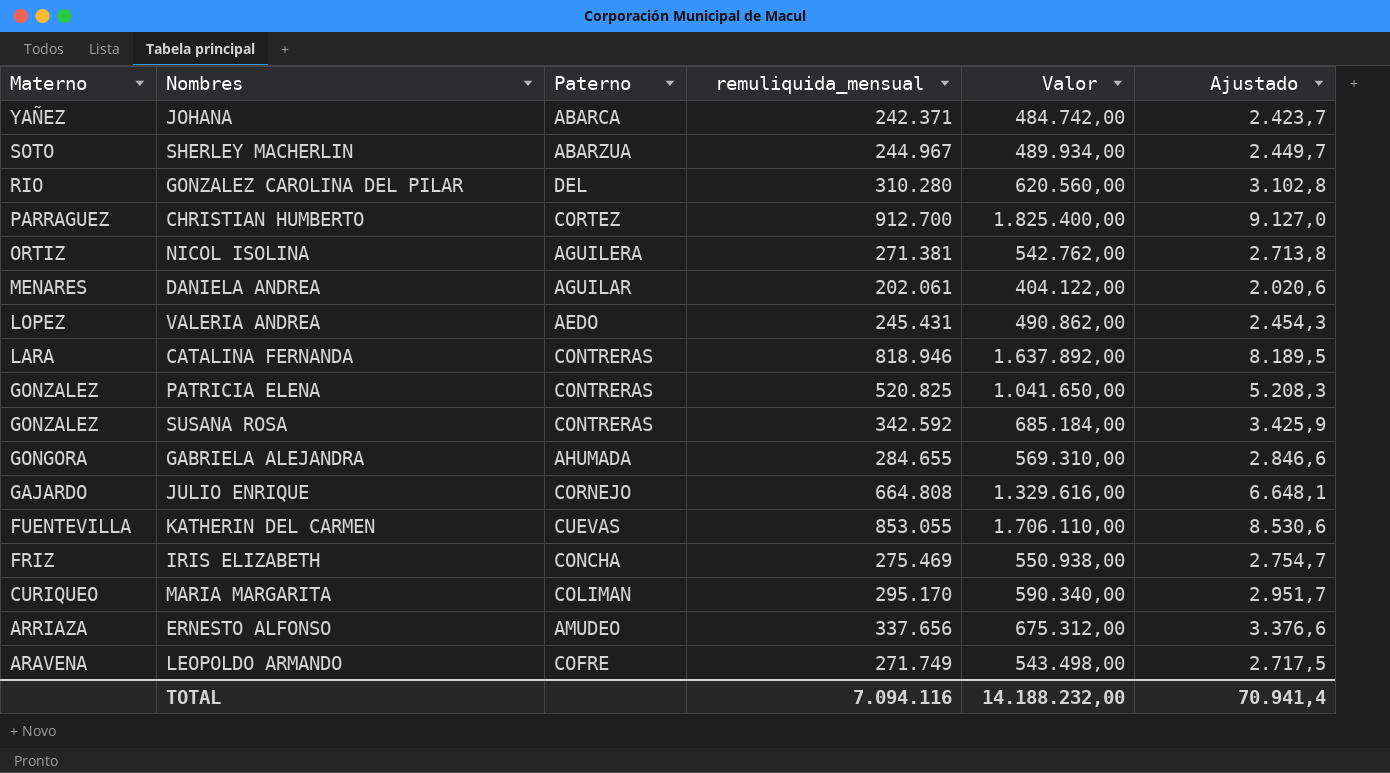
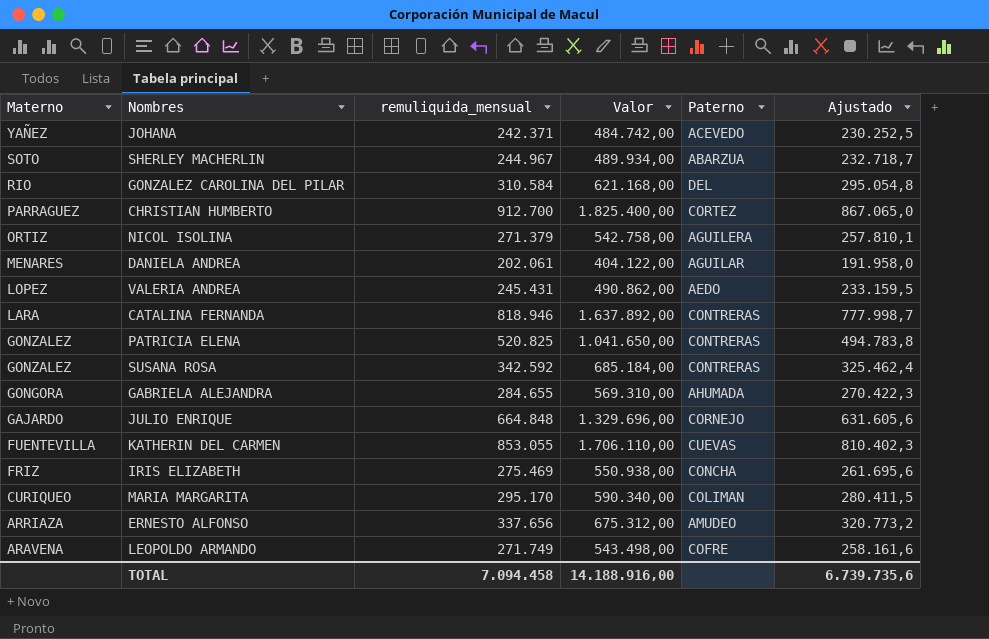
column Paterno | position: 3 -> 5
column Ajustado | formula: [remuliquida_mensual] * 0,01 -> [remuliquida_mensual] * 0,95
JOHANA | Paterno: ABARCA -> ACEVEDO
GONZALEZ CAROLINA DEL PILAR | remuliquida_mensual: 310.280 -> 310.584
GONZALEZ CAROLINA DEL PILAR | Valor: 620.560,00 -> 621.168,00
NICOL ISOLINA | remuliquida_mensual: 271.381 -> 271.379
NICOL ISOLINA | Valor: 542.762,00 -> 542.758,00
JULIO ENRIQUE | remuliquida_mensual: 664.808 -> 664.848
JULIO ENRIQUE | Valor: 1.329.616,00 -> 1.329.696,00
TOTAL | remuliquida_mensual: 7.094.116 -> 7.094.458
TOTAL | Valor: 14.188.232,00 -> 14.188.916,00
TOTAL | Ajustado: 70.941,4 -> 6.739.735,6

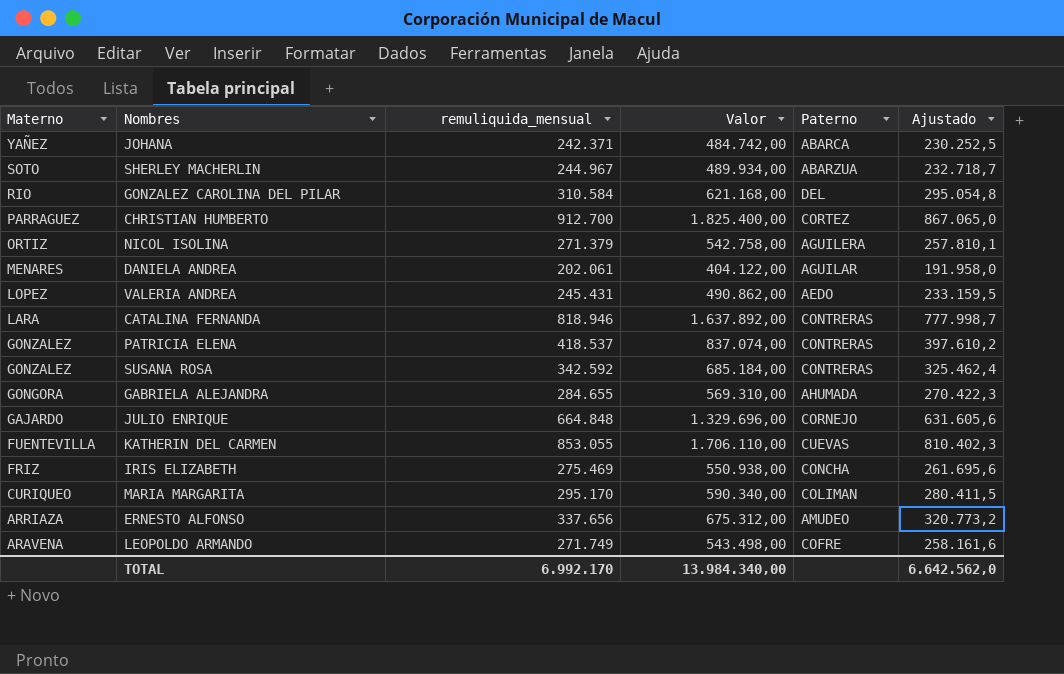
JOHANA | Paterno: ACEVEDO -> ABARCA
PATRICIA ELENA | remuliquida_mensual: 520.825 -> 418.537
PATRICIA ELENA | Valor: 1.041.650,00 -> 837.074,00
PATRICIA ELENA | Ajustado: 494.783,8 -> 397.610,2
TOTAL | remuliquida_mensual: 7.094.458 -> 6.992.170
TOTAL | Valor: 14.188.916,00 -> 13.984.340,00
TOTAL | Ajustado: 6.739.735,6 -> 6.642.562,0

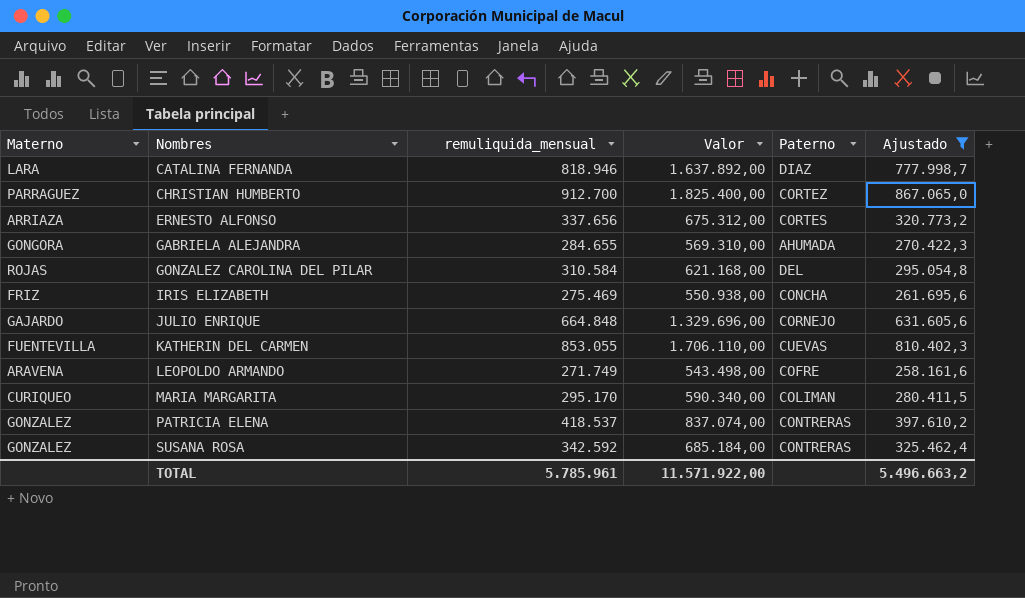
filter: none -> Ajustado >= 258.161,6
row order: Materno descending -> Nombres ascending
CATALINA FERNANDA | Paterno: CONTRERAS -> DIAZ
ERNESTO ALFONSO | Paterno: AMUDEO -> CORTES
GONZALEZ CAROLINA DEL PILAR | Materno: RIO -> ROJAS
TOTAL | remuliquida_mensual: 6.992.170 -> 5.785.961
TOTAL | Valor: 13.984.340,00 -> 11.571.922,00
TOTAL | Ajustado: 6.642.562,0 -> 5.496.663,2

